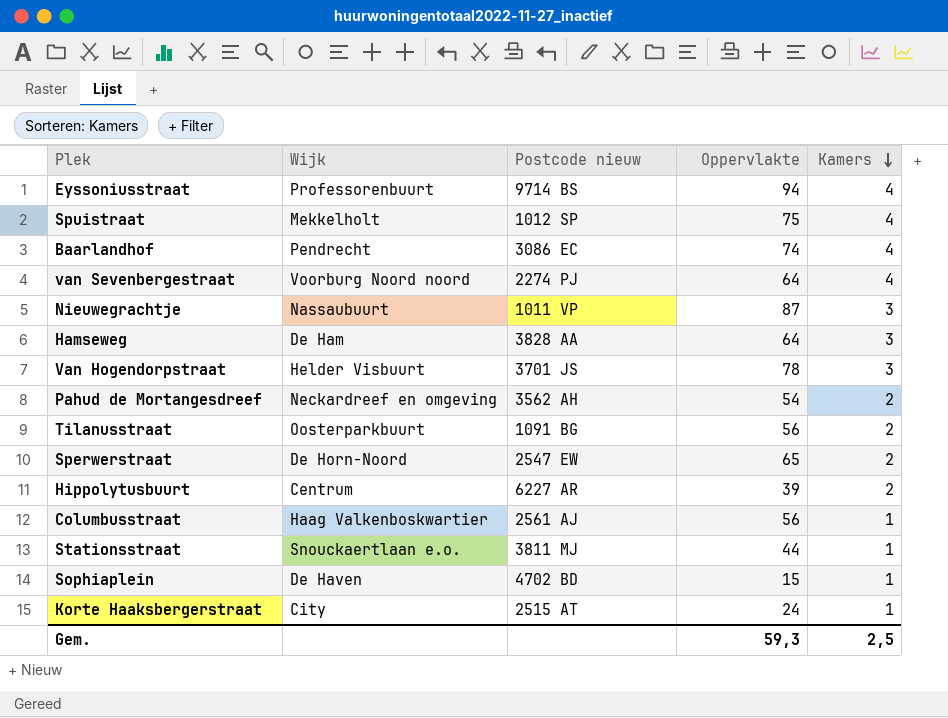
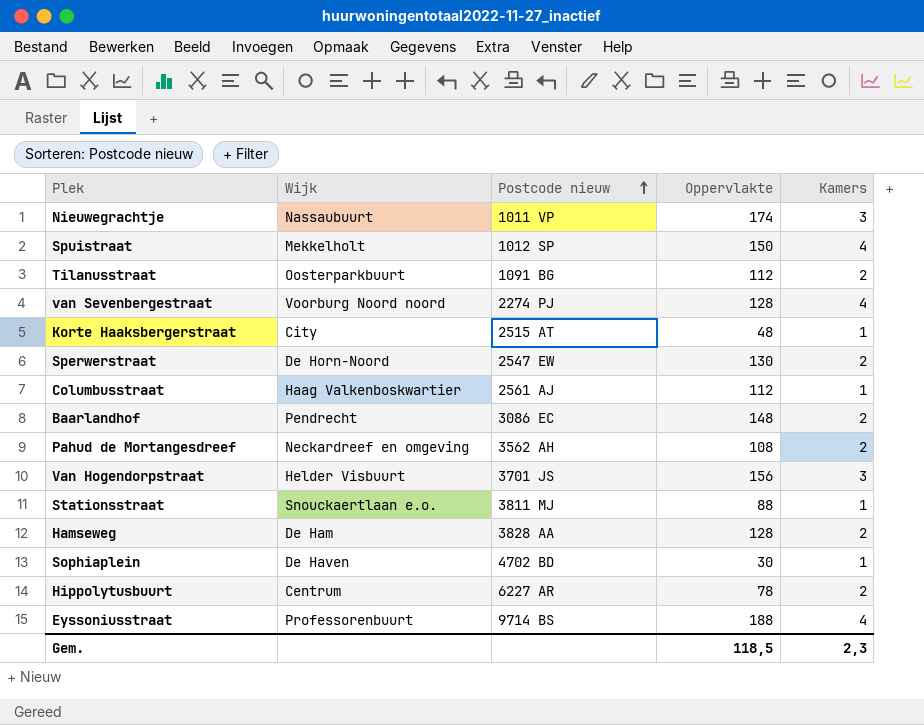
row order: Kamers descending -> Postcode nieuw ascending
Nieuwegrachtje | Oppervlakte: 87 -> 174
Spuistraat | Oppervlakte: 75 -> 150
Tilanusstraat | Oppervlakte: 56 -> 112
van Sevenbergestraat | Oppervlakte: 64 -> 128
Korte Haaksbergerstraat | Oppervlakte: 24 -> 48
Sperwerstraat | Oppervlakte: 65 -> 130
Columbusstraat | Oppervlakte: 56 -> 112
Baarlandhof | Oppervlakte: 74 -> 148
Baarlandhof | Kamers: 4 -> 2
Pahud de Mortangesdreef | Oppervlakte: 54 -> 108
Van Hogendorpstraat | Oppervlakte: 78 -> 156
Stationsstraat | Oppervlakte: 44 -> 88
Hamseweg | Oppervlakte: 64 -> 128
Hamseweg | Kamers: 3 -> 2
Sophiaplein | Oppervlakte: 15 -> 30
Hippolytusbuurt | Oppervlakte: 39 -> 78
Eyssoniusstraat | Oppervlakte: 94 -> 188
Gem. | Oppervlakte: 59,3 -> 118,5
Gem. | Kamers: 2,5 -> 2,3

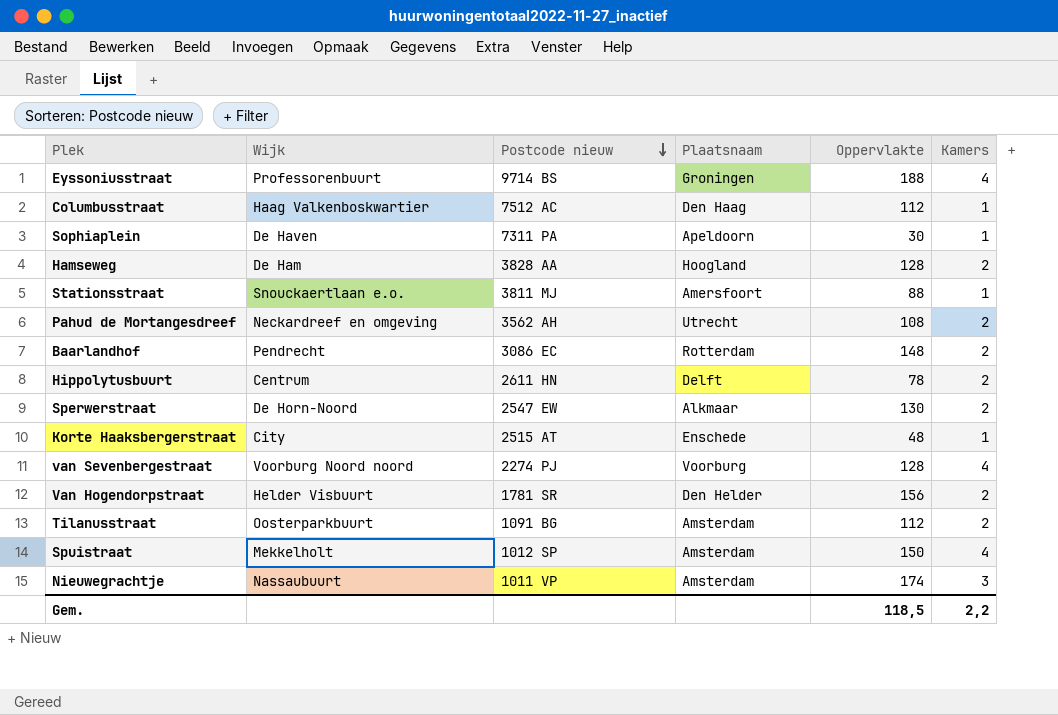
row order: Postcode nieuw ascending -> Postcode nieuw descending
column Plaatsnaam | position: none -> 4
Columbusstraat | Postcode nieuw: 2561 AJ -> 7512 AC
Sophiaplein | Postcode nieuw: 4702 BD -> 7311 PA
Hippolytusbuurt | Postcode nieuw: 6227 AR -> 2611 HN
Van Hogendorpstraat | Postcode nieuw: 3701 JS -> 1781 SR
Van Hogendorpstraat | Kamers: 3 -> 2
Gem. | Kamers: 2,3 -> 2,2

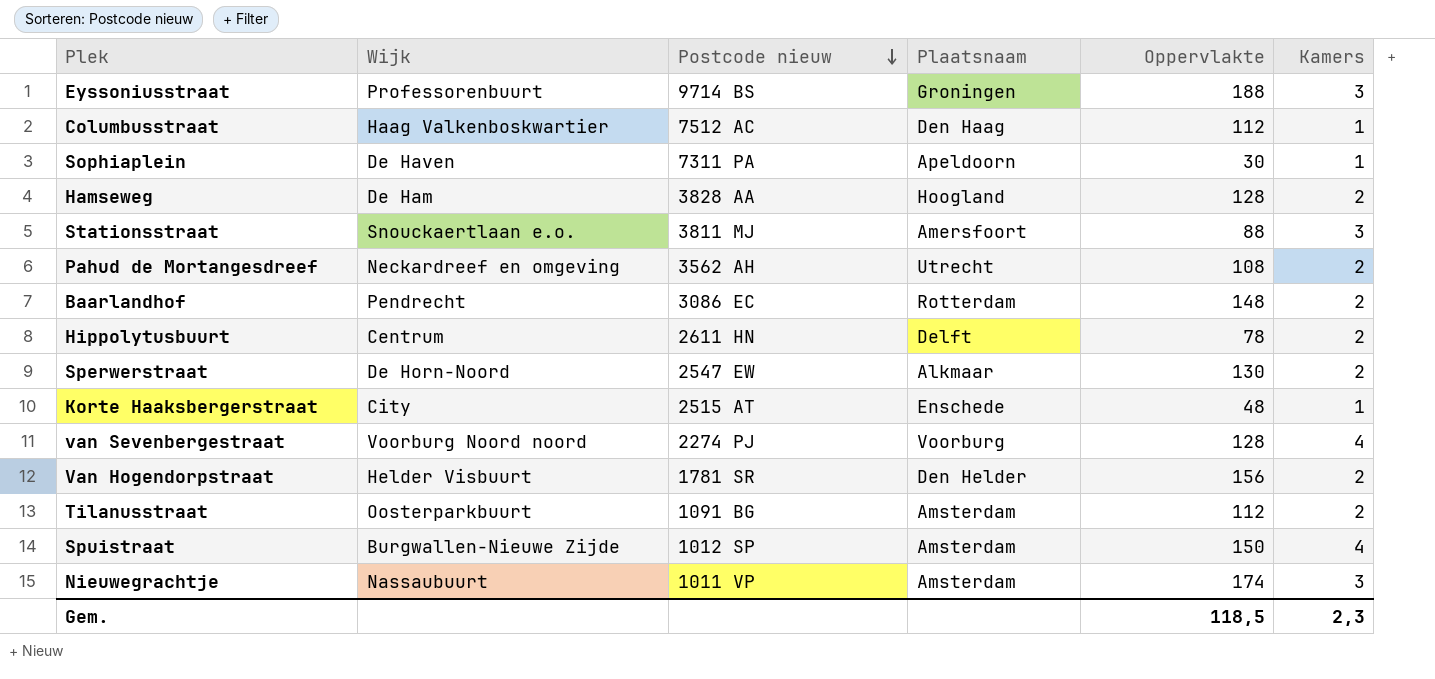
Eyssoniusstraat | Kamers: 4 -> 3
Stationsstraat | Kamers: 1 -> 3
Spuistraat | Wijk: Mekkelholt -> Burgwallen-Nieuwe Zijde
Gem. | Kamers: 2,2 -> 2,3

